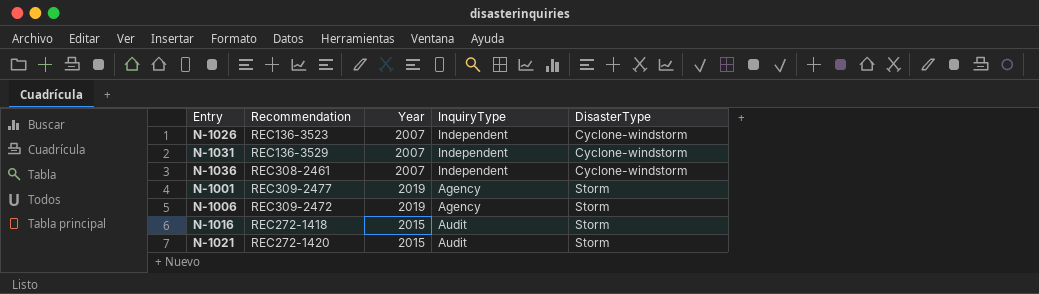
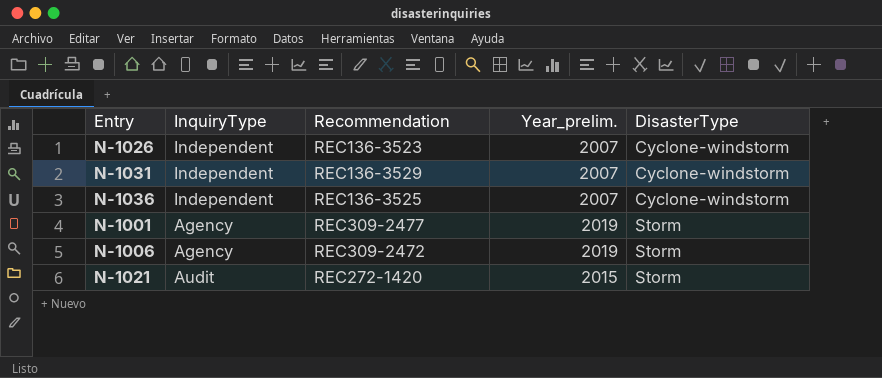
column InquiryType | position: 4 -> 2
column name: Year -> Year_prelim.
row N-1016: REC272-1418 | 2015 | Audit | Storm -> none
N-1036 | Recommendation: REC308-2461 -> REC136-3525

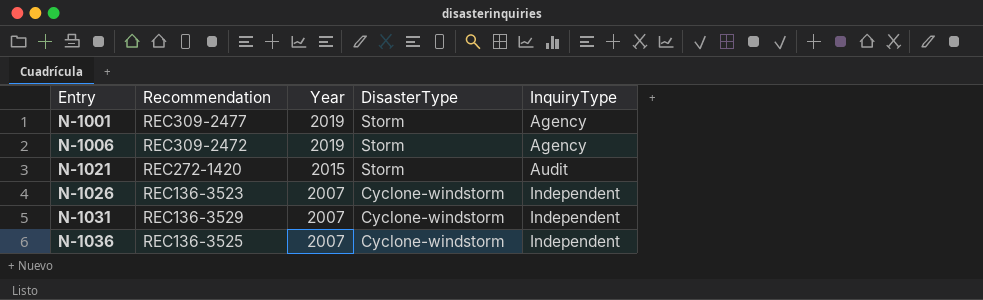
row order: DisasterType ascending -> Entry ascending
column name: Year_prelim. -> Year
column InquiryType | position: 2 -> 5

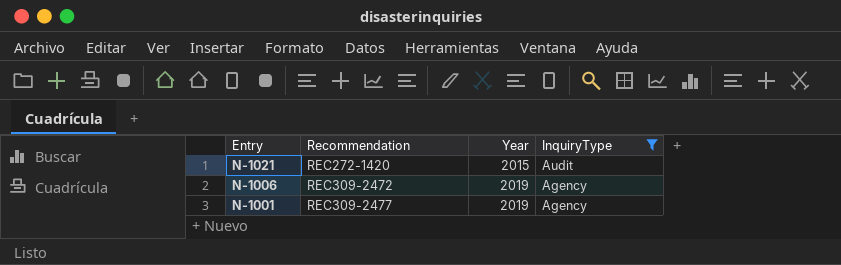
filter: none -> InquiryType != Independent
row order: Entry ascending -> Entry descending
column DisasterType | position: 4 -> none

